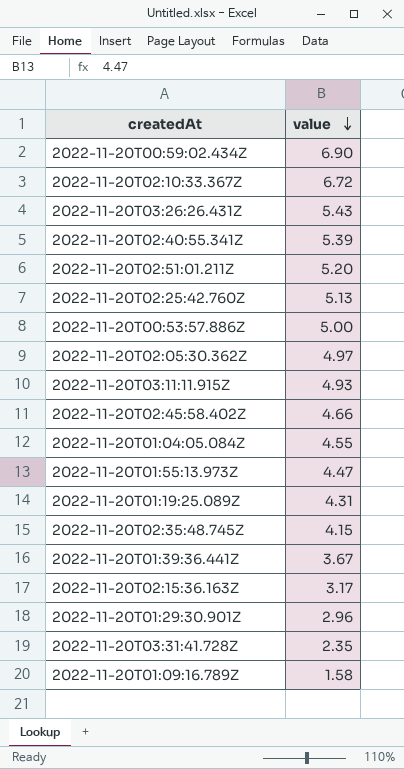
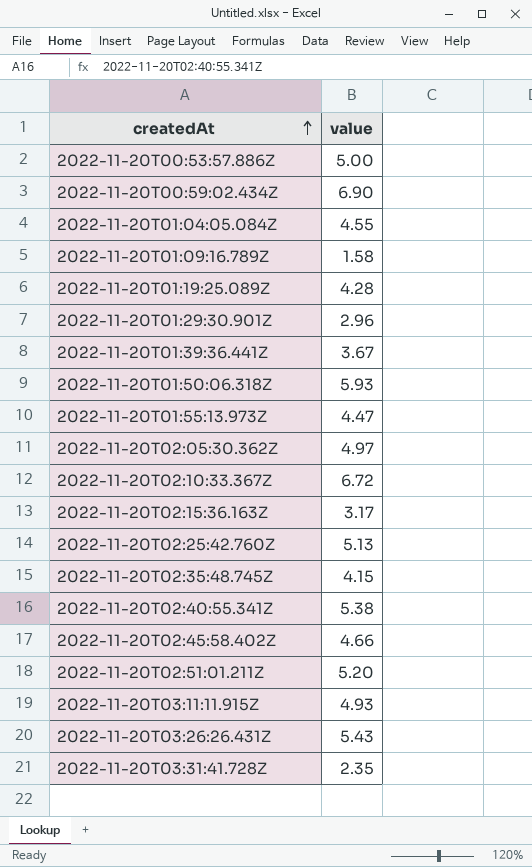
row order: value descending -> createdAt ascending
2022-11-20T01:19:25.089Z | value: 4.31 -> 4.28
row 2022-11-20T01:50:06.318Z: none -> 5.93
2022-11-20T02:40:55.341Z | value: 5.39 -> 5.38

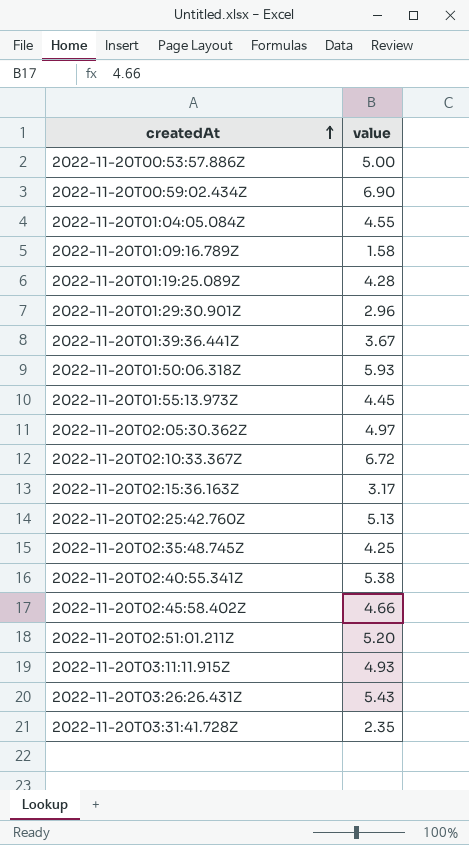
2022-11-20T01:55:13.973Z | value: 4.47 -> 4.45
2022-11-20T02:35:48.745Z | value: 4.15 -> 4.25

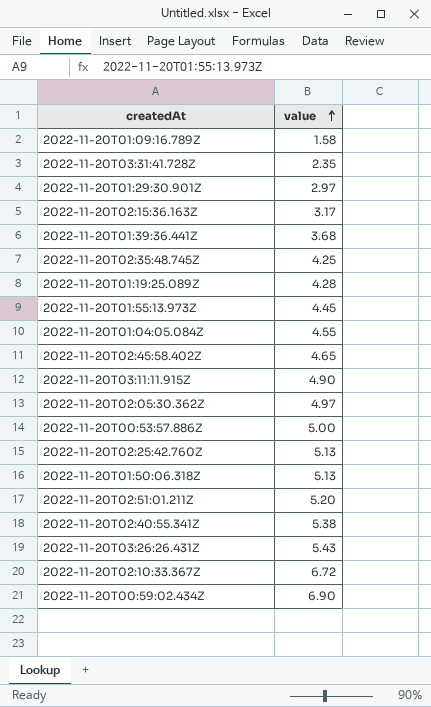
row order: createdAt ascending -> value ascending
2022-11-20T01:29:30.901Z | value: 2.96 -> 2.97
2022-11-20T01:39:36.441Z | value: 3.67 -> 3.68
2022-11-20T02:45:58.402Z | value: 4.66 -> 4.65
2022-11-20T03:11:11.915Z | value: 4.93 -> 4.90
2022-11-20T01:50:06.318Z | value: 5.93 -> 5.13

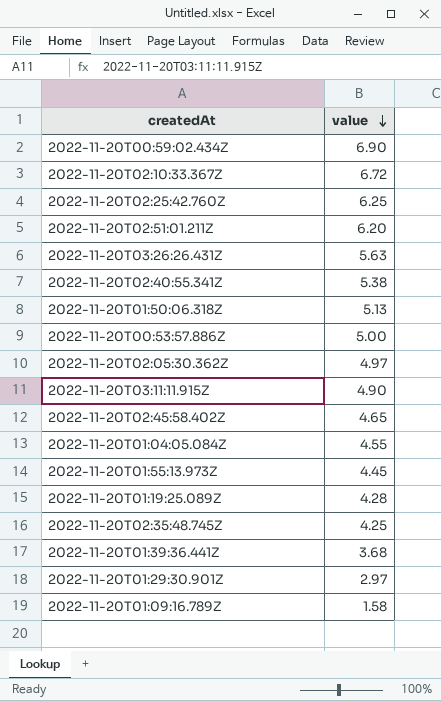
row order: value ascending -> value descending
row 2022-11-20T03:31:41.728Z: 2.35 -> none
row 2022-11-20T02:15:36.163Z: 3.17 -> none
2022-11-20T02:25:42.760Z | value: 5.13 -> 6.25
2022-11-20T02:51:01.211Z | value: 5.20 -> 6.20
2022-11-20T03:26:26.431Z | value: 5.43 -> 5.63

